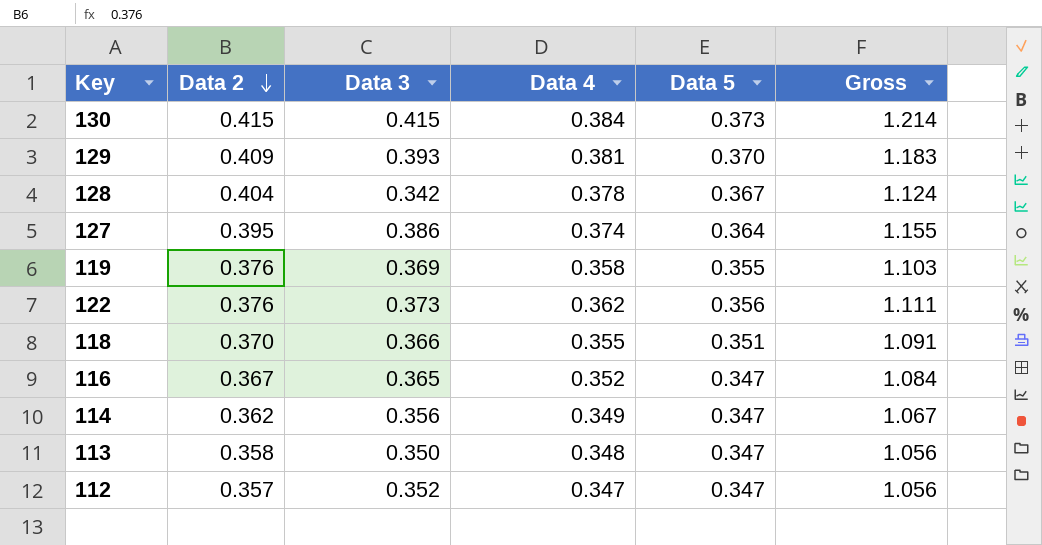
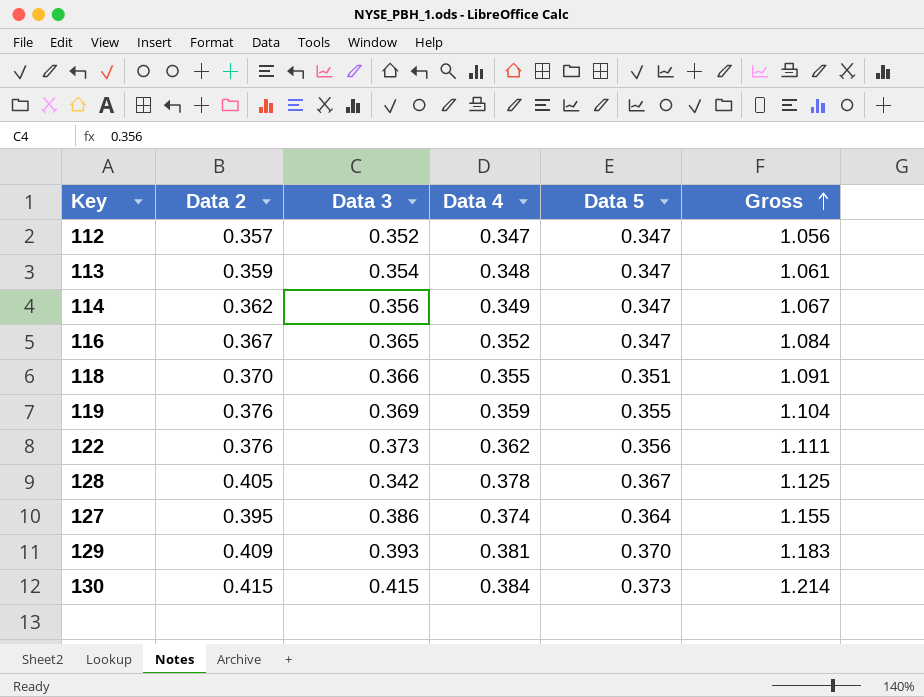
row order: Data 2 descending -> Gross ascending
113 | Data 2: 0.358 -> 0.359
113 | Data 3: 0.350 -> 0.354
113 | Gross: 1.056 -> 1.061
119 | Data 4: 0.358 -> 0.359
119 | Gross: 1.103 -> 1.104
128 | Data 2: 0.404 -> 0.405
128 | Gross: 1.124 -> 1.125

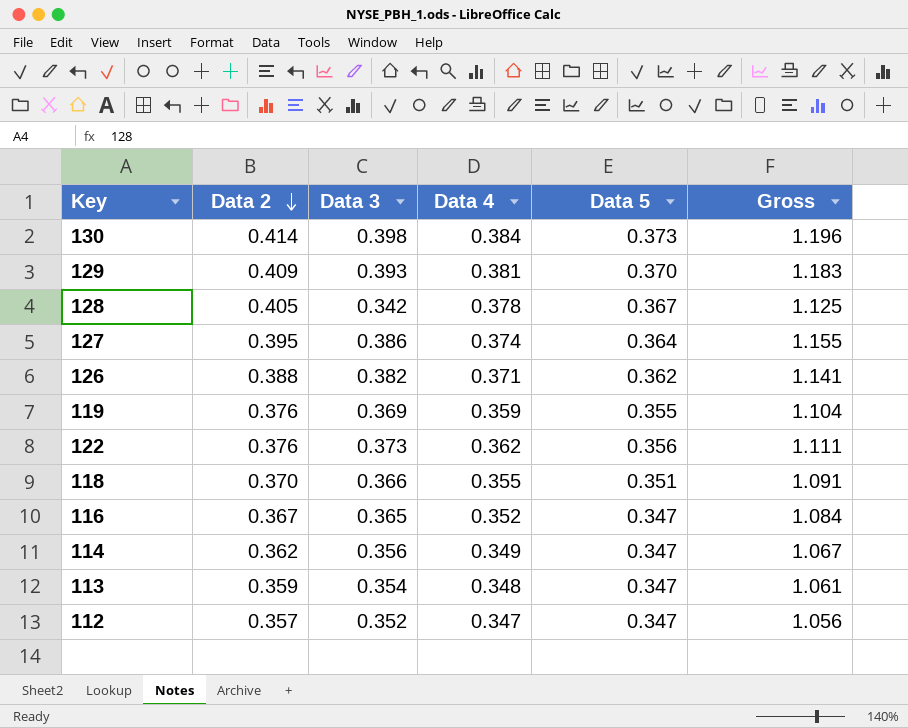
row order: Gross ascending -> Data 2 descending
130 | Data 2: 0.415 -> 0.414
130 | Data 3: 0.415 -> 0.398
130 | Gross: 1.214 -> 1.196
row 126: none -> 0.388 | 0.382 | 0.371 | 0.362 | 1.141

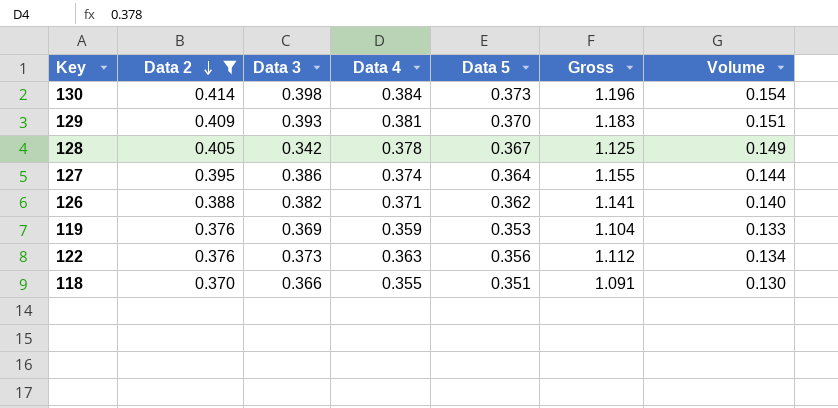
filter: none -> Data 2 >= 0.370
column Volume | formula: none -> [Data 2] * [Data 5]
119 | Data 5: 0.355 -> 0.353
122 | Data 4: 0.362 -> 0.363
122 | Gross: 1.111 -> 1.112

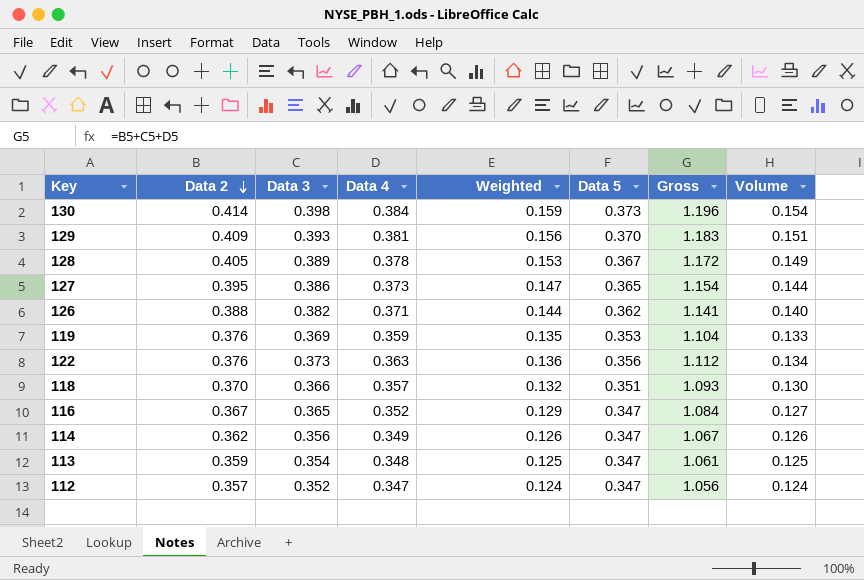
filter: Data 2 >= 0.370 -> none
column Weighted | formula: none -> [Data 2] * [Data 4]
128 | Data 3: 0.342 -> 0.389
128 | Gross: 1.125 -> 1.172
127 | Data 4: 0.374 -> 0.373
127 | Data 5: 0.364 -> 0.365
127 | Gross: 1.155 -> 1.154
118 | Data 4: 0.355 -> 0.357
118 | Gross: 1.091 -> 1.093

